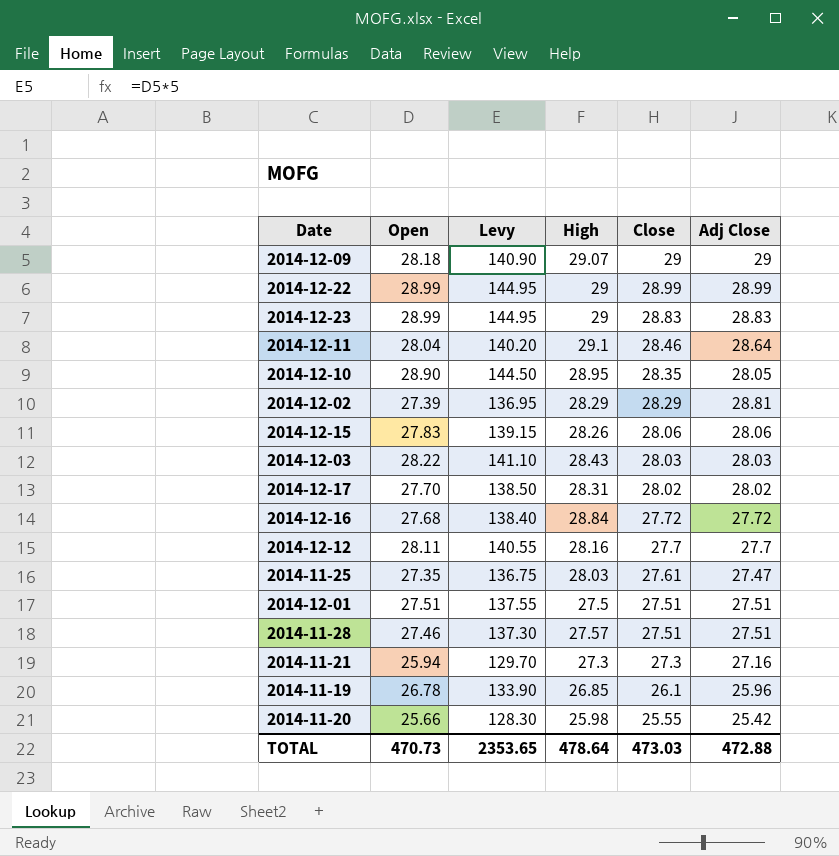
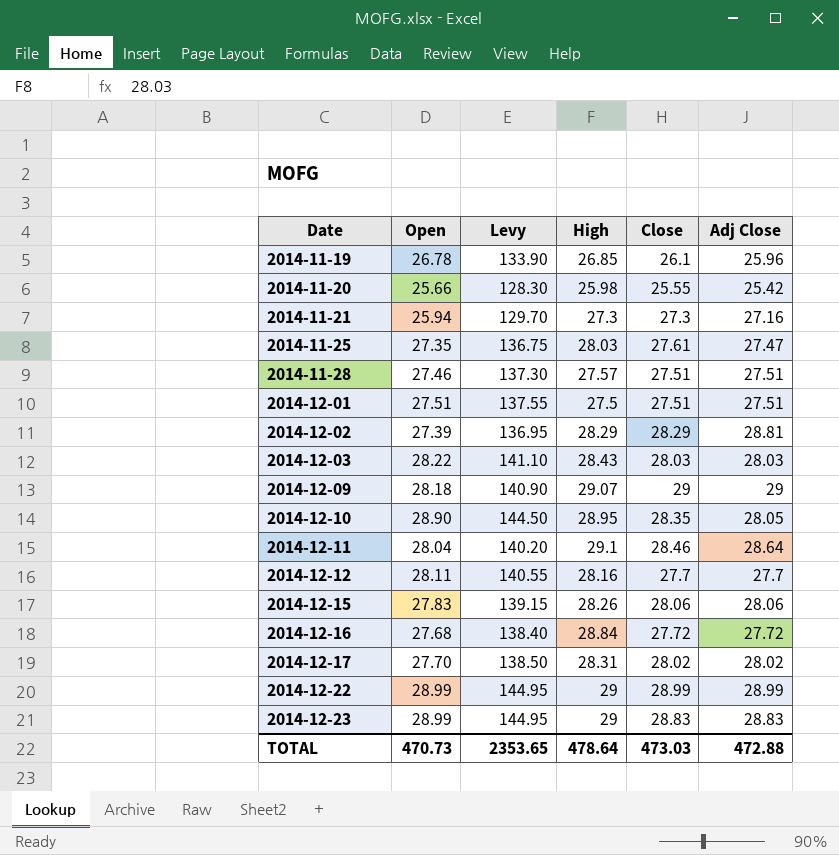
row order: Close descending -> Date ascending

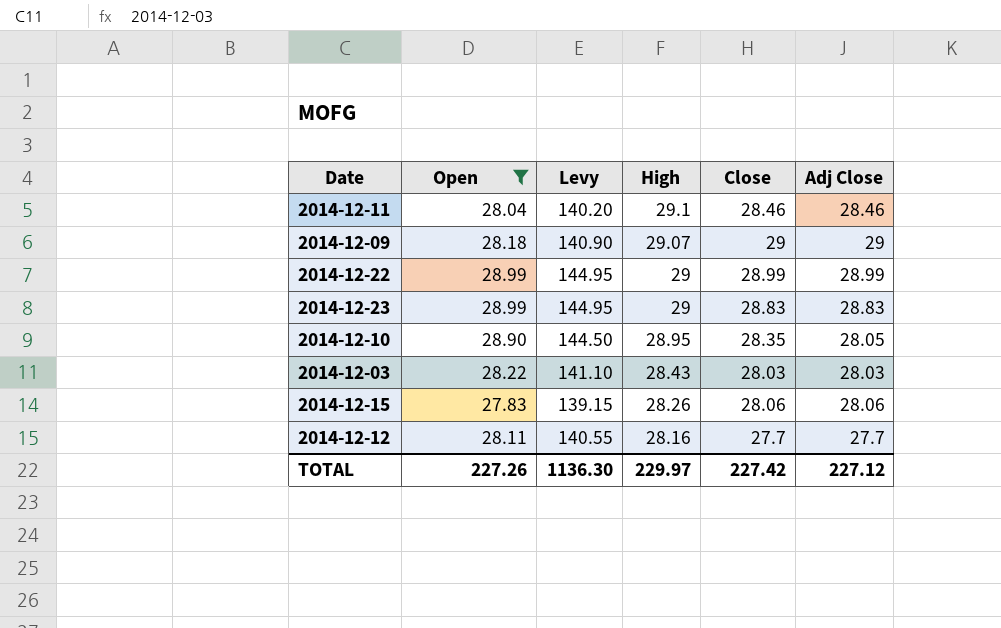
filter: none -> Open >= 27.83
row order: Date ascending -> High descending
2014-12-11 | Adj Close: 28.64 -> 28.46
TOTAL | Open: 470.73 -> 227.26
TOTAL | Levy: 2353.65 -> 1136.30
TOTAL | High: 478.64 -> 229.97
TOTAL | Close: 473.03 -> 227.42
TOTAL | Adj Close: 472.88 -> 227.12

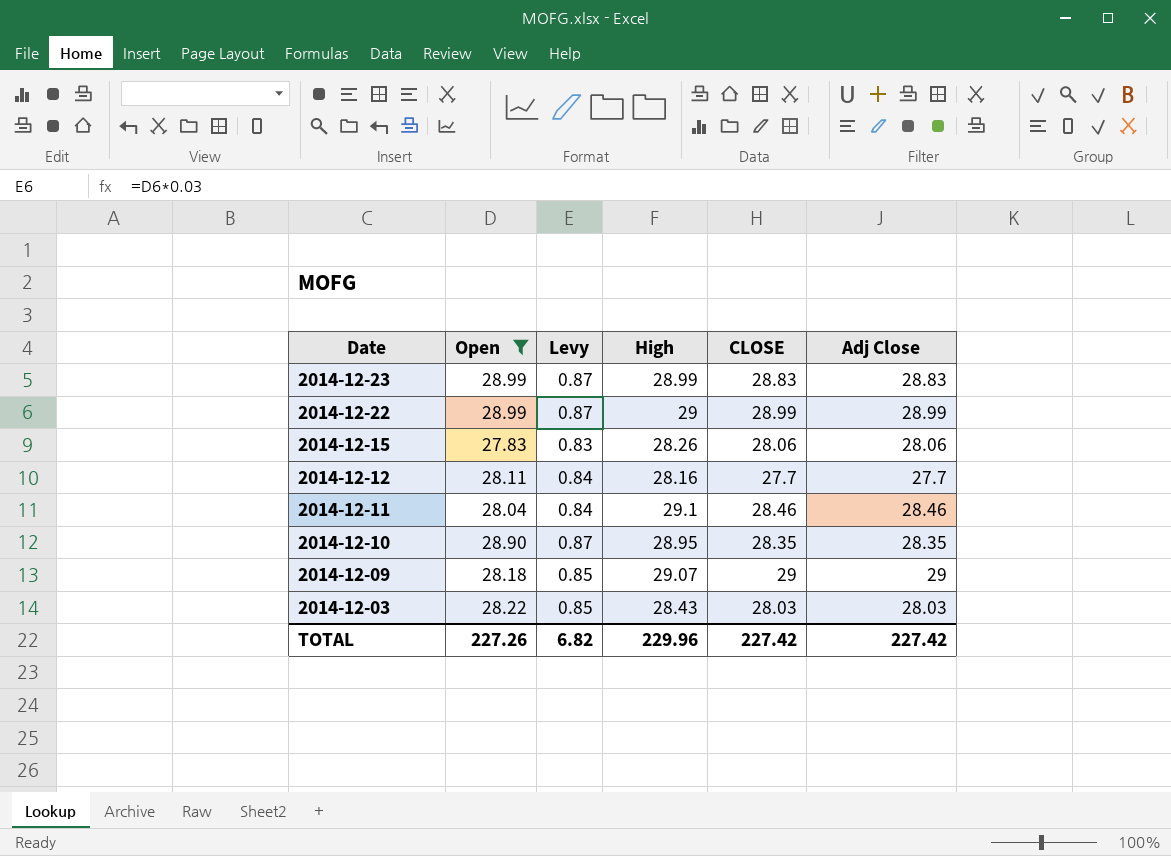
row order: High descending -> Date descending
column Levy | formula: [Open] * 5 -> [Open] * 0.03
column name: Close -> CLOSE
2014-12-23 | High: 29 -> 28.99
2014-12-10 | Adj Close: 28.05 -> 28.35
TOTAL | Levy: 1136.30 -> 6.82
TOTAL | High: 229.97 -> 229.96
TOTAL | Adj Close: 227.12 -> 227.42

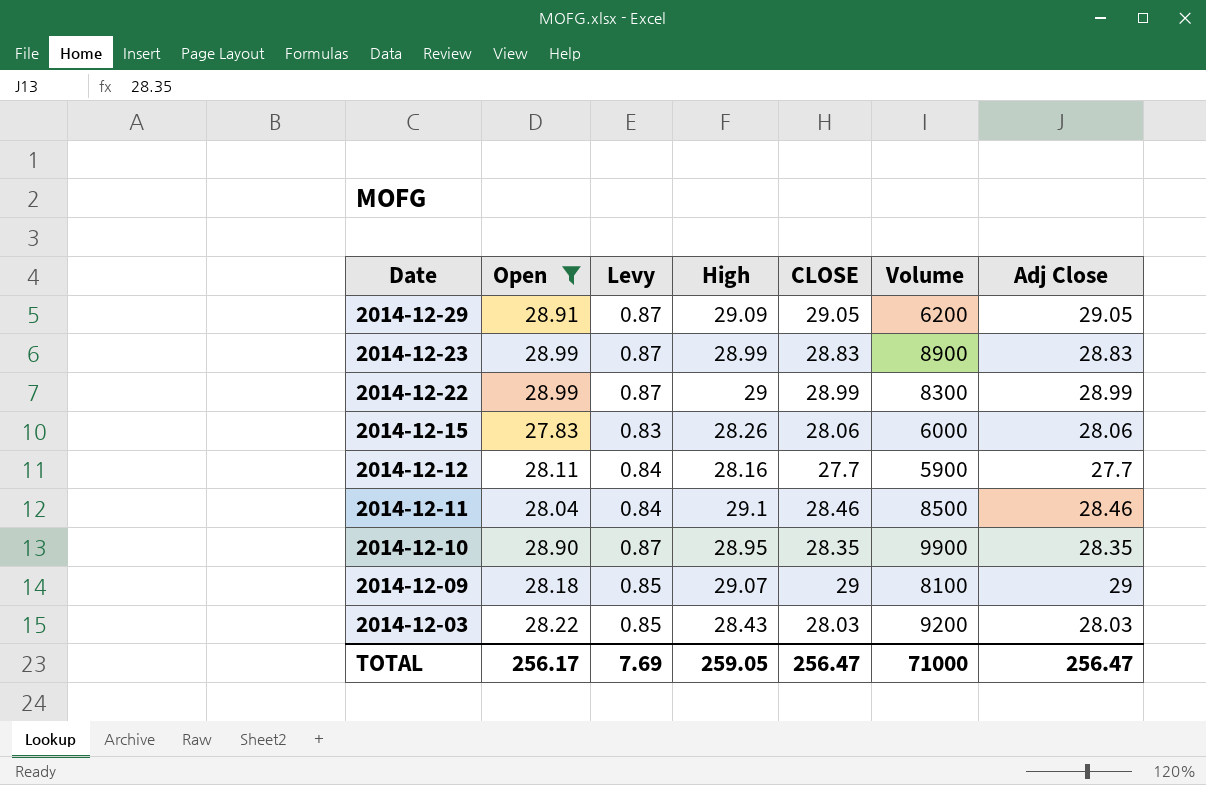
column Volume | position: none -> 6
row 2014-12-29: none -> 28.91 | 0.87 | 29.09 | 29.05 | 6200 | 29.05
TOTAL | Open: 227.26 -> 256.17
TOTAL | Levy: 6.82 -> 7.69
TOTAL | High: 229.96 -> 259.05
TOTAL | CLOSE: 227.42 -> 256.47
TOTAL | Adj Close: 227.42 -> 256.47

